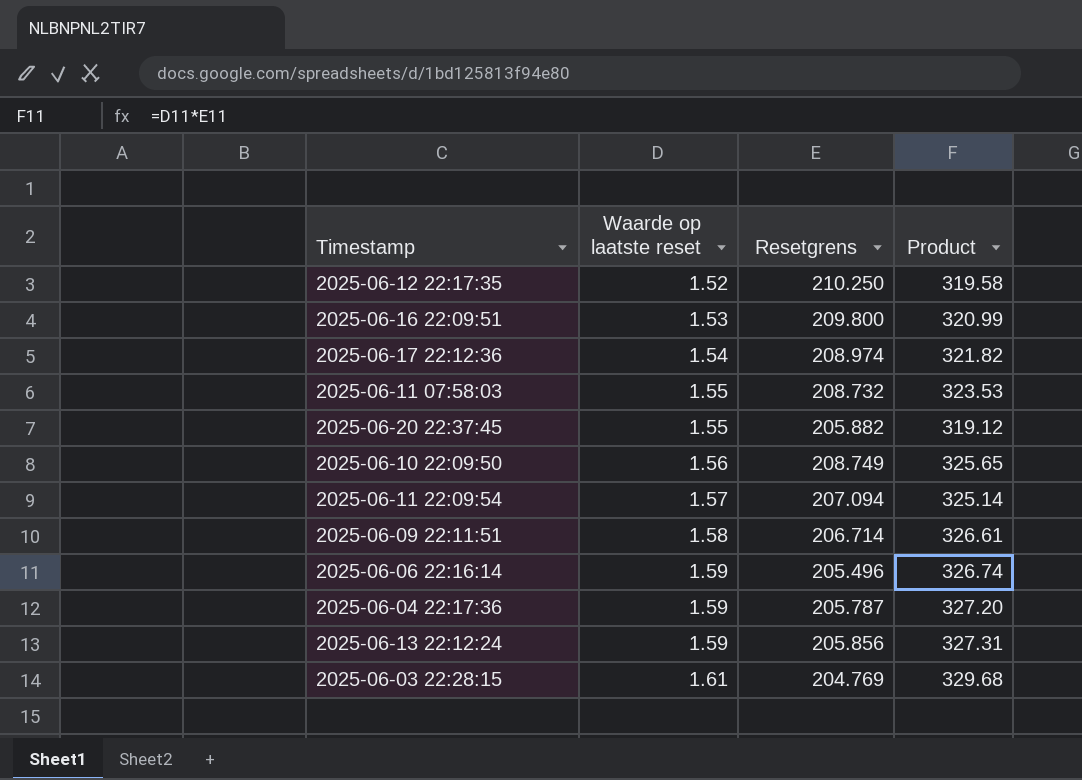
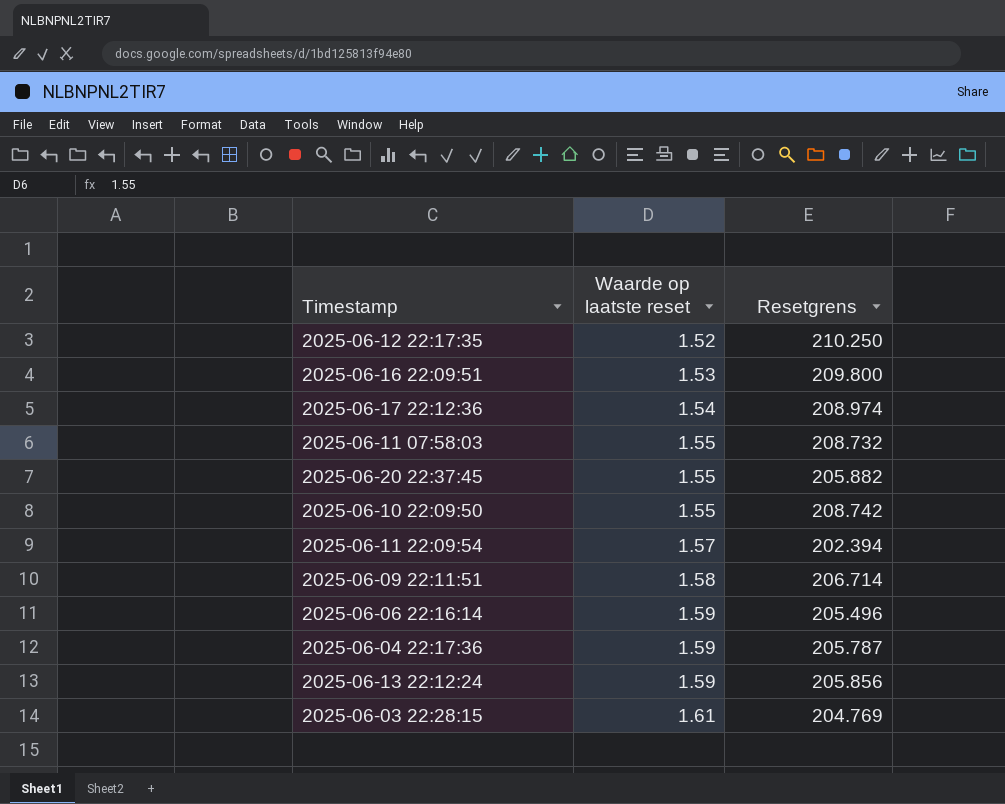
column Product | formula: [Waarde op laatste reset] * [Resetgrens] -> none
2025-06-10 22:09:50 | Waarde op laatste reset: 1.56 -> 1.55
2025-06-10 22:09:50 | Resetgrens: 208.749 -> 208.742
2025-06-11 22:09:54 | Resetgrens: 207.094 -> 202.394

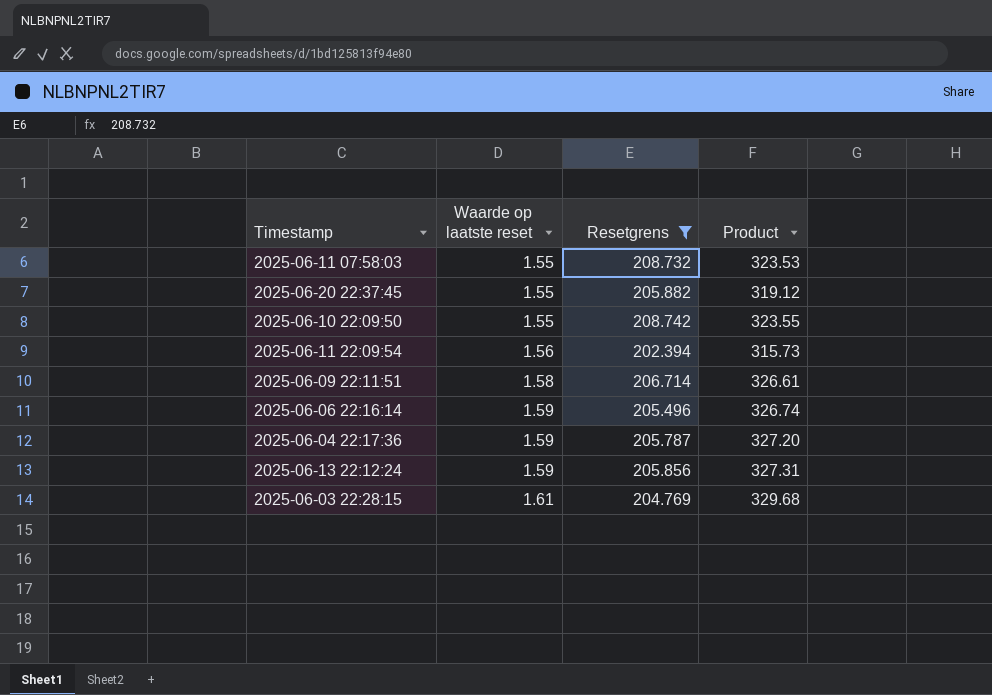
filter: none -> Resetgrens <= 208.742
column Product | formula: none -> [Waarde op laatste reset] * [Resetgrens]
2025-06-11 22:09:54 | Waarde op laatste reset: 1.57 -> 1.56

